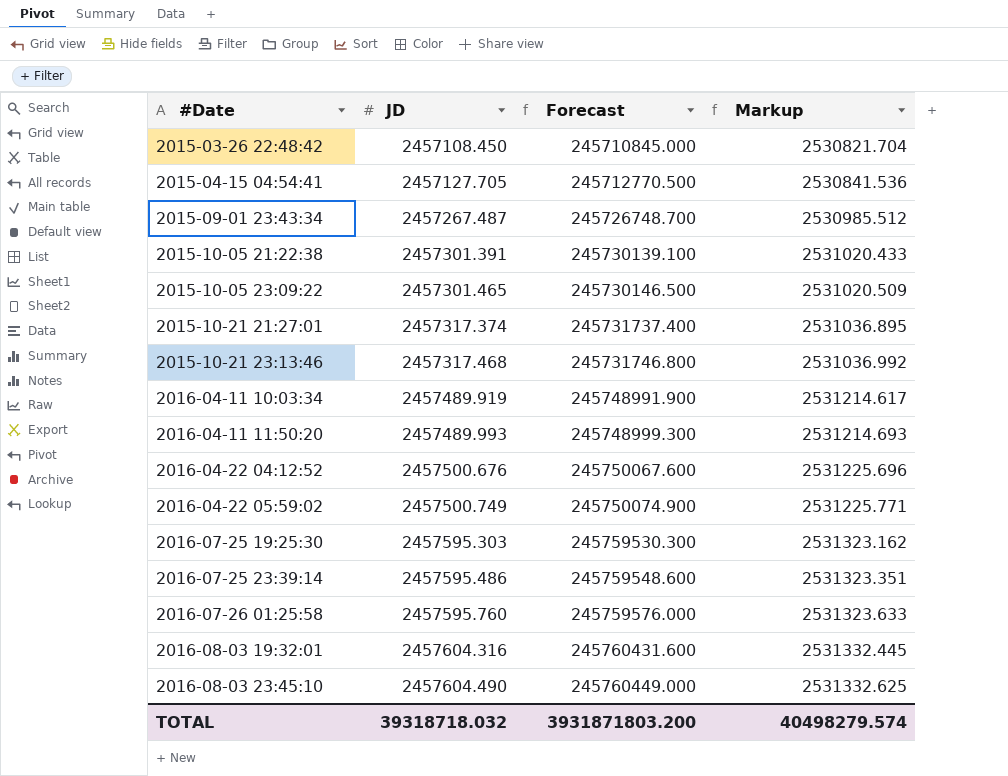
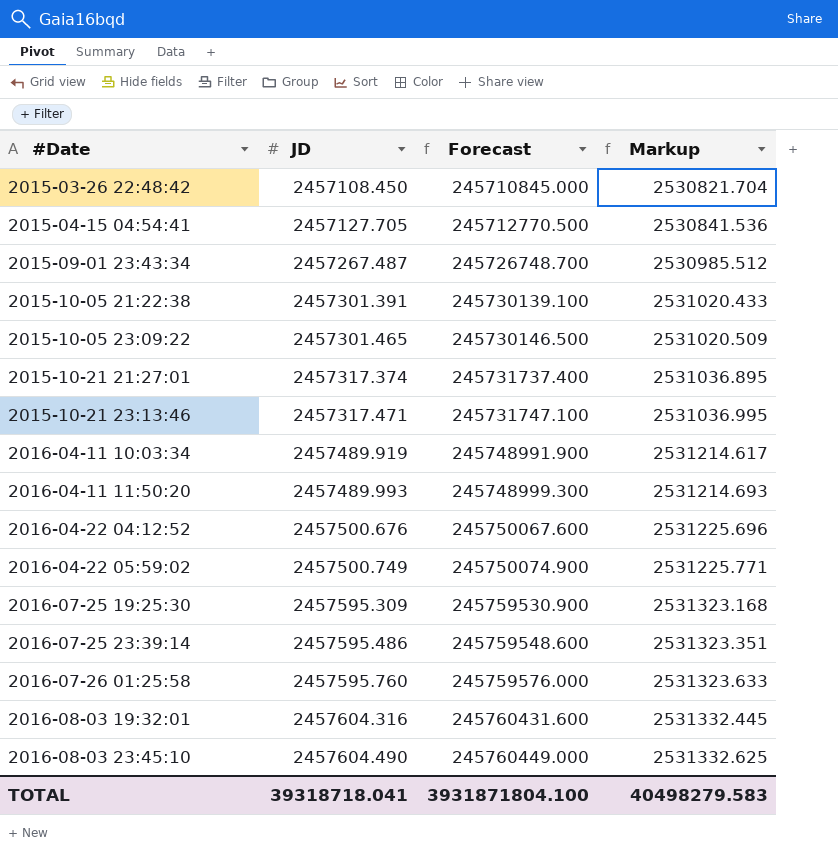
2015-10-21 23:13:46 | JD: 2457317.468 -> 2457317.471
2015-10-21 23:13:46 | Forecast: 245731746.800 -> 245731747.100
2015-10-21 23:13:46 | Markup: 2531036.992 -> 2531036.995
2016-07-25 19:25:30 | JD: 2457595.303 -> 2457595.309
2016-07-25 19:25:30 | Forecast: 245759530.300 -> 245759530.900
2016-07-25 19:25:30 | Markup: 2531323.162 -> 2531323.168
TOTAL | JD: 39318718.032 -> 39318718.041
TOTAL | Forecast: 3931871803.200 -> 3931871804.100
TOTAL | Markup: 40498279.574 -> 40498279.583

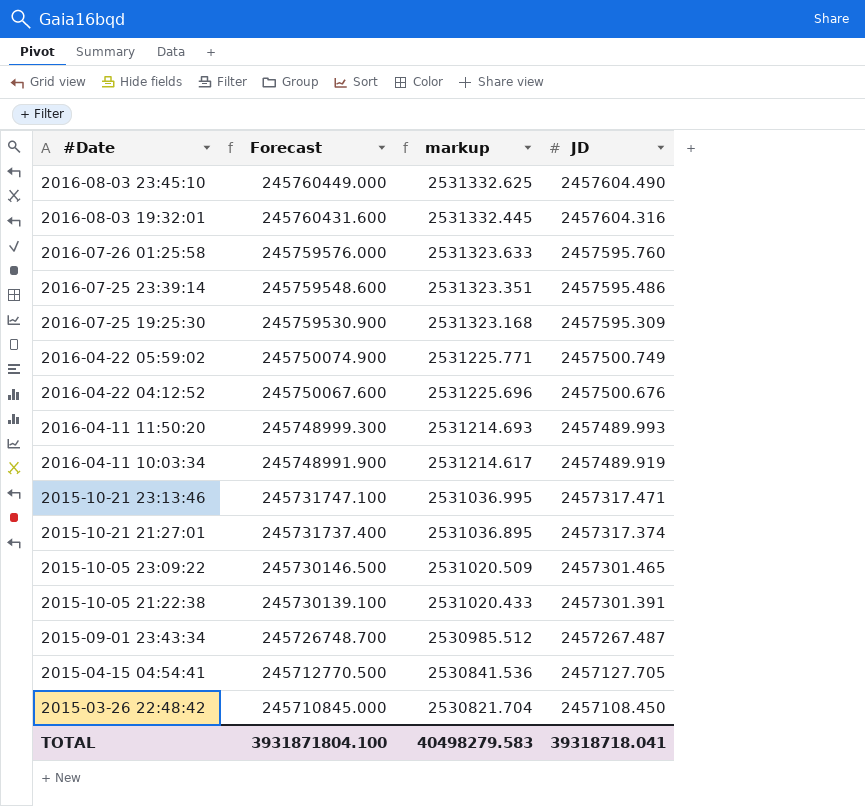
row order: #Date ascending -> #Date descending
column name: Markup -> markup
column JD | position: 2 -> 4

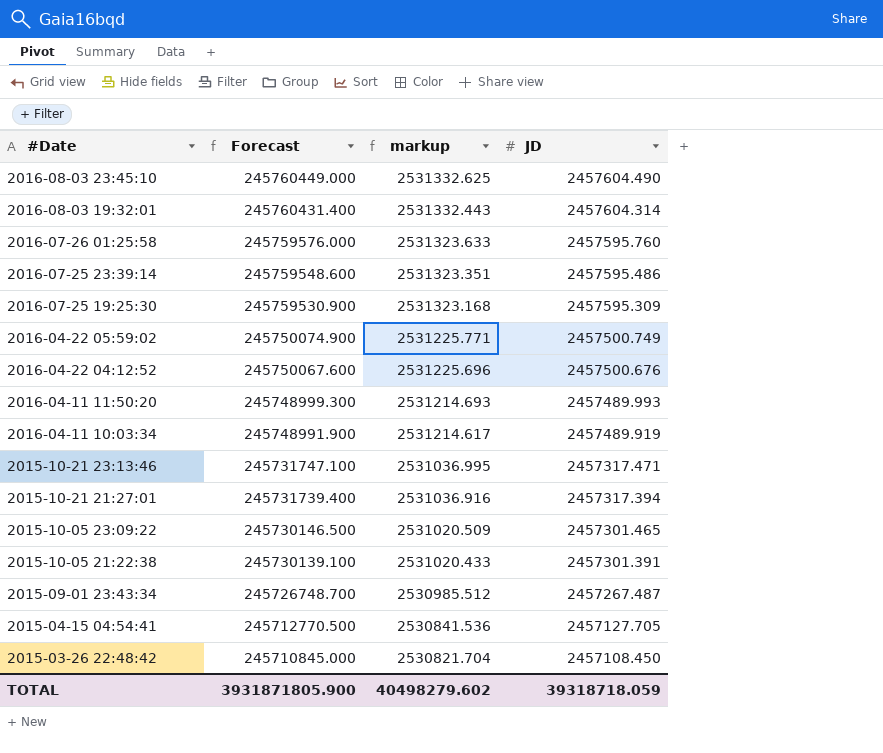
2016-08-03 19:32:01 | Forecast: 245760431.600 -> 245760431.400
2016-08-03 19:32:01 | markup: 2531332.445 -> 2531332.443
2016-08-03 19:32:01 | JD: 2457604.316 -> 2457604.314
2015-10-21 21:27:01 | Forecast: 245731737.400 -> 245731739.400
2015-10-21 21:27:01 | markup: 2531036.895 -> 2531036.916
2015-10-21 21:27:01 | JD: 2457317.374 -> 2457317.394
TOTAL | Forecast: 3931871804.100 -> 3931871805.900
TOTAL | markup: 40498279.583 -> 40498279.602
TOTAL | JD: 39318718.041 -> 39318718.059

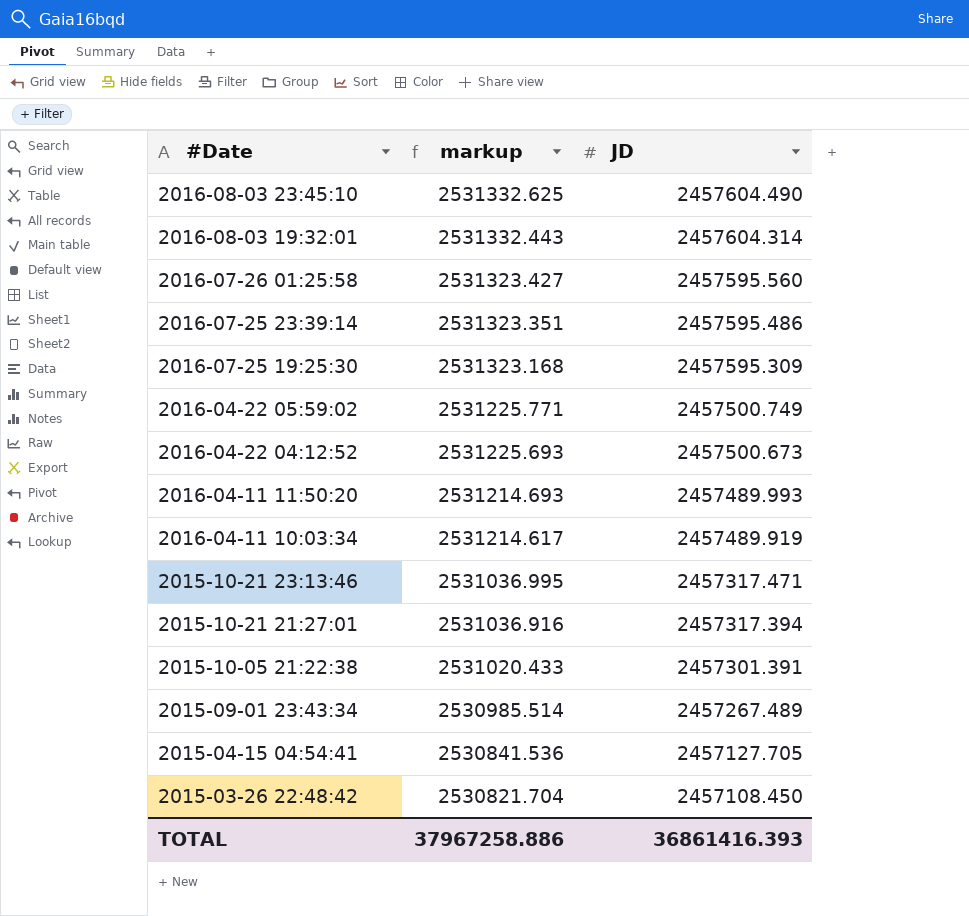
column Forecast | formula: [JD] * 100 -> none
row 2015-10-05 23:09:22: 245730146.500 | 2531020.509 | 2457301.465 -> none
2016-07-26 01:25:58 | markup: 2531323.633 -> 2531323.427
2016-07-26 01:25:58 | JD: 2457595.760 -> 2457595.560
2016-04-22 04:12:52 | markup: 2531225.696 -> 2531225.693
2016-04-22 04:12:52 | JD: 2457500.676 -> 2457500.673
2015-09-01 23:43:34 | markup: 2530985.512 -> 2530985.514
2015-09-01 23:43:34 | JD: 2457267.487 -> 2457267.489
TOTAL | markup: 40498279.602 -> 37967258.886
TOTAL | JD: 39318718.059 -> 36861416.393

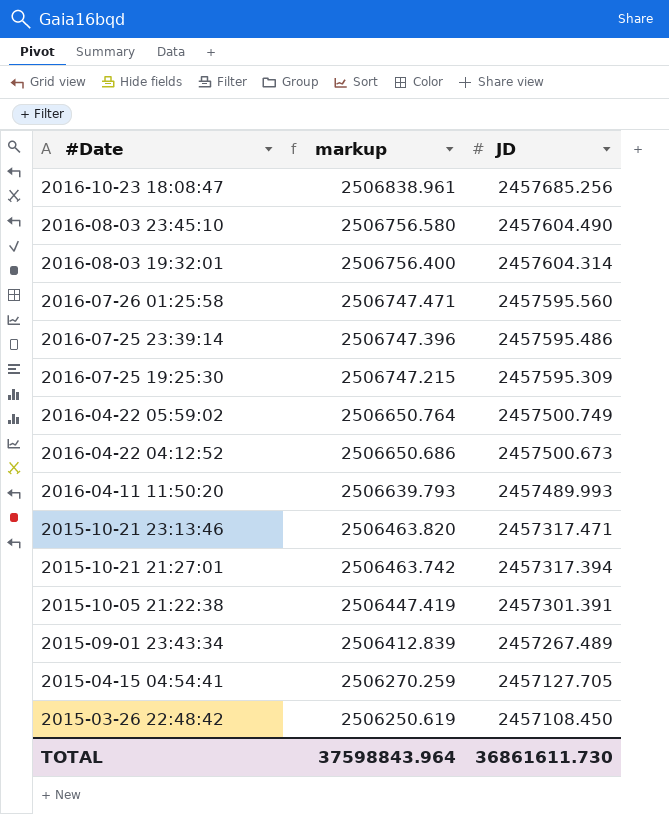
column markup | formula: [JD] * 1.03 -> [JD] * 1.02
row 2016-04-11 10:03:34: 2531214.617 | 2457489.919 -> none
row 2016-10-23 18:08:47: none -> 2506838.961 | 2457685.256
TOTAL | markup: 37967258.886 -> 37598843.964
TOTAL | JD: 36861416.393 -> 36861611.730

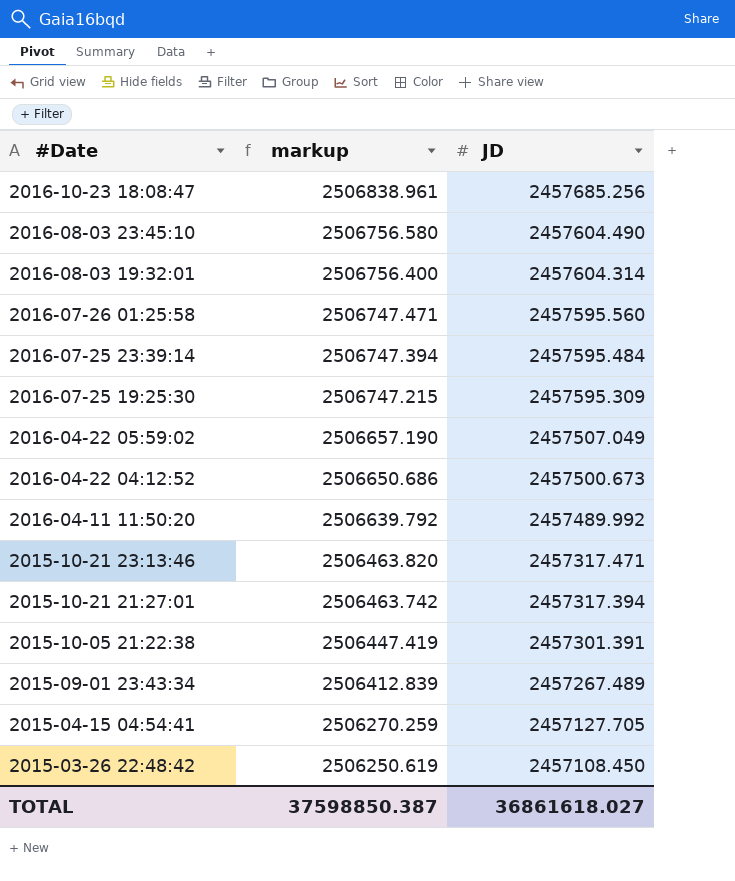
2016-07-25 23:39:14 | markup: 2506747.396 -> 2506747.394
2016-07-25 23:39:14 | JD: 2457595.486 -> 2457595.484
2016-04-22 05:59:02 | markup: 2506650.764 -> 2506657.190
2016-04-22 05:59:02 | JD: 2457500.749 -> 2457507.049
2016-04-11 11:50:20 | markup: 2506639.793 -> 2506639.792
2016-04-11 11:50:20 | JD: 2457489.993 -> 2457489.992
TOTAL | markup: 37598843.964 -> 37598850.387
TOTAL | JD: 36861611.730 -> 36861618.027

